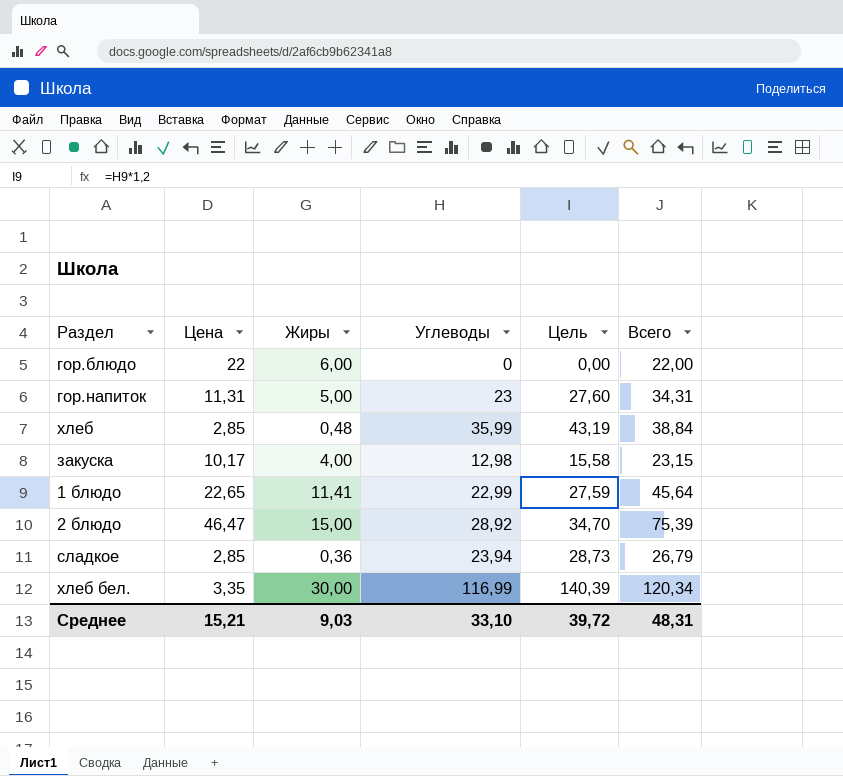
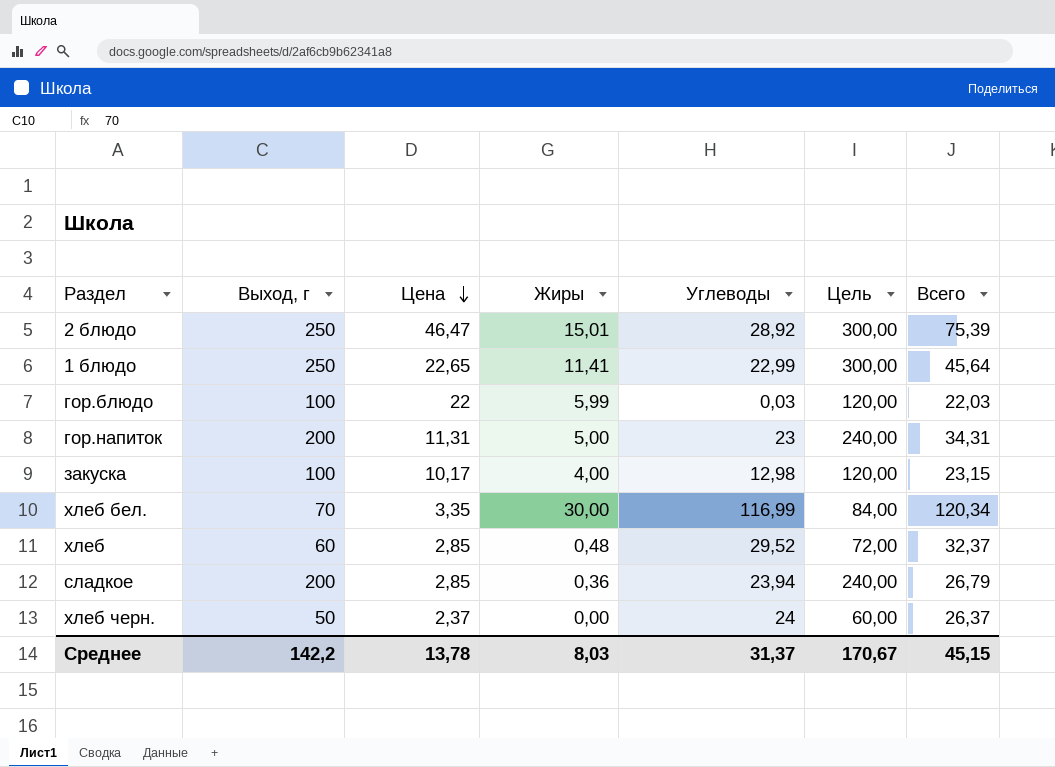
row order: none -> Цена descending
column Выход, г | position: none -> 2
column Цель | formula: [Углеводы] * 1,2 -> [Выход, г] * 1,2
2 блюдо | Жиры: 15,00 -> 15,01
гор.блюдо | Жиры: 6,00 -> 5,99
гор.блюдо | Углеводы: 0 -> 0,03
гор.блюдо | Всего: 22,00 -> 22,03
хлеб | Углеводы: 35,99 -> 29,52
хлеб | Всего: 38,84 -> 32,37
row хлеб черн.: none -> 50 | 2,37 | 0,00 | 24 | 60,00 | 26,37
Среднее | Цена: 15,21 -> 13,78
Среднее | Жиры: 9,03 -> 8,03
Среднее | Углеводы: 33,10 -> 31,37
Среднее | Цель: 39,72 -> 170,67
Среднее | Всего: 48,31 -> 45,15

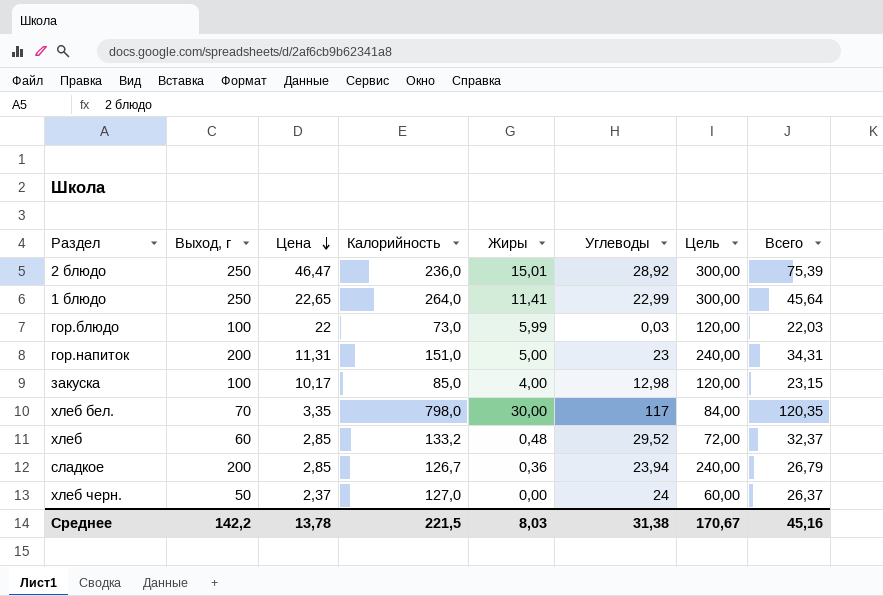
column Калорийность | position: none -> 4
хлеб бел. | Углеводы: 116,99 -> 117
хлеб бел. | Всего: 120,34 -> 120,35
Среднее | Углеводы: 31,37 -> 31,38
Среднее | Всего: 45,15 -> 45,16

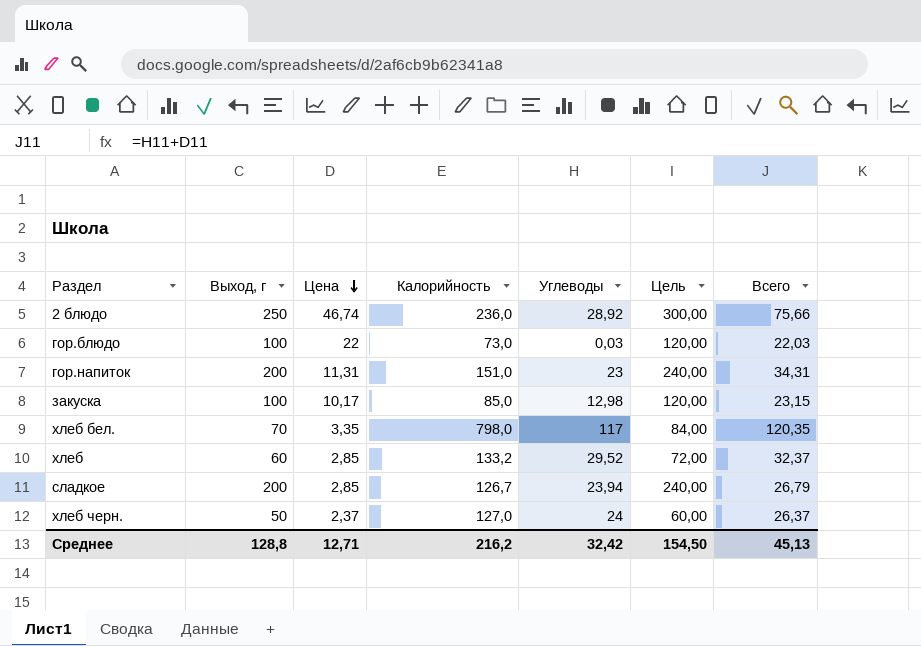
column Жиры | position: 5 -> none
row 1 блюдо: 250 | 22,65 | 264,0 | 11,41 | 22,99 | 300,00 | 45,64 -> none
2 блюдо | Цена: 46,47 -> 46,74
2 блюдо | Всего: 75,39 -> 75,66
Среднее | Выход, г: 142,2 -> 128,8
Среднее | Цена: 13,78 -> 12,71
Среднее | Калорийность: 221,5 -> 216,2
Среднее | Углеводы: 31,38 -> 32,42
Среднее | Цель: 170,67 -> 154,50
Среднее | Всего: 45,16 -> 45,13

